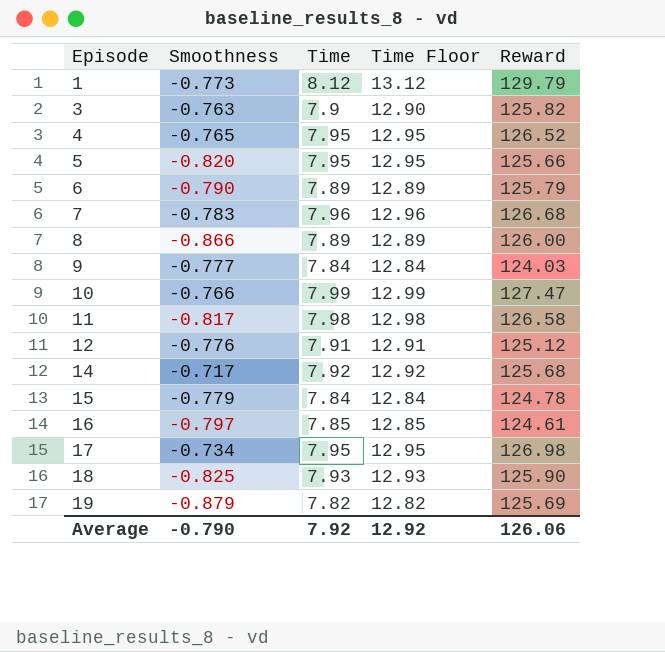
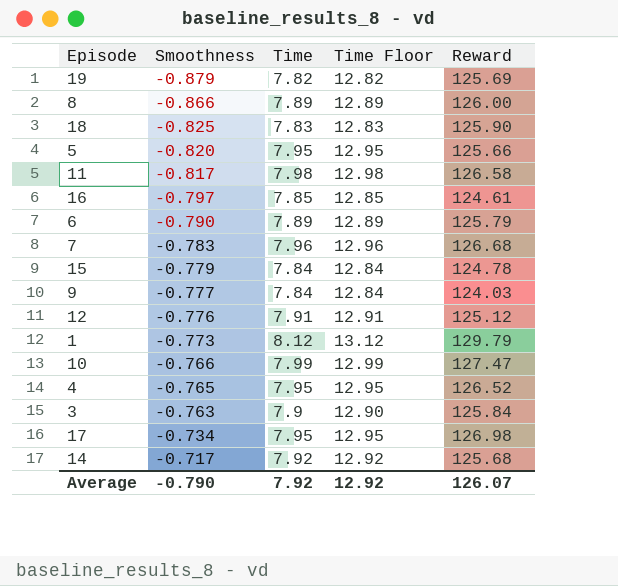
row order: Episode ascending -> Smoothness ascending
18 | Time: 7.93 -> 7.83
18 | Time Floor: 12.93 -> 12.83
3 | Reward: 125.82 -> 125.84
Average | Reward: 126.06 -> 126.07

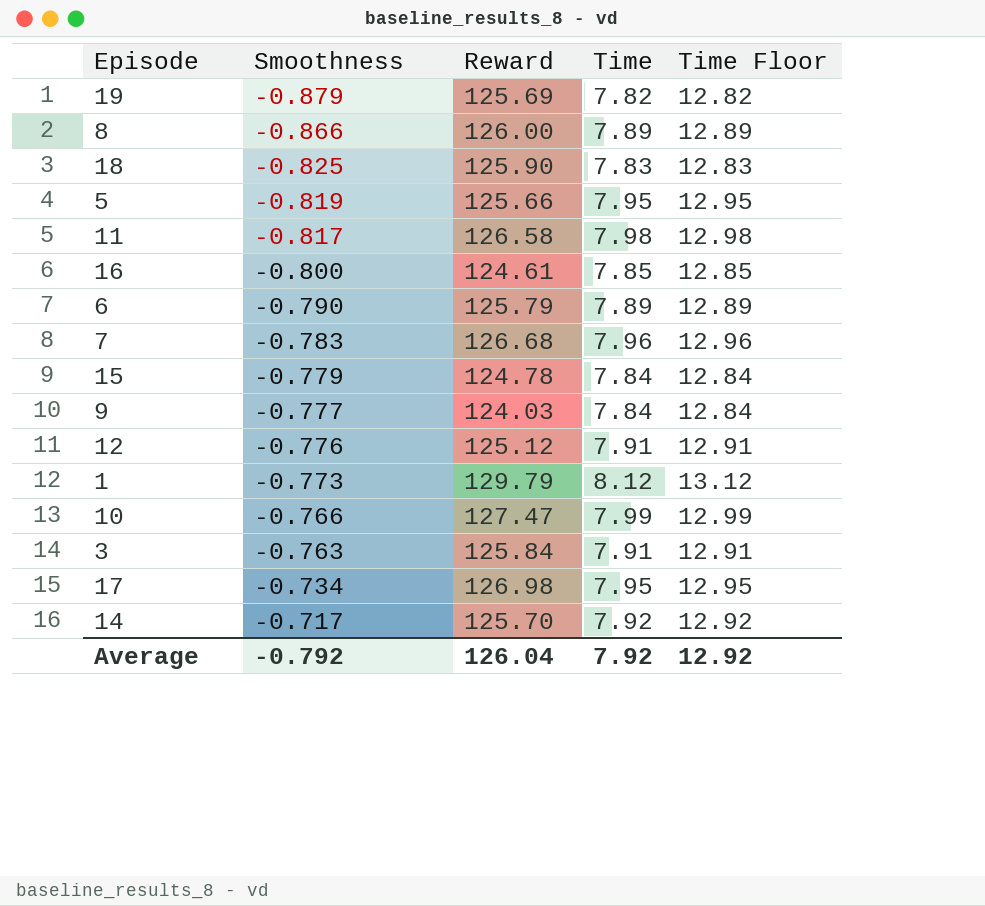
column Reward | position: 5 -> 3
row 4: -0.765 | 7.95 | 12.95 | 126.52 -> none
5 | Smoothness: -0.820 -> -0.819
16 | Smoothness: -0.797 -> -0.800
3 | Time: 7.9 -> 7.91
3 | Time Floor: 12.90 -> 12.91
14 | Reward: 125.68 -> 125.70
Average | Smoothness: -0.790 -> -0.792
Average | Reward: 126.07 -> 126.04

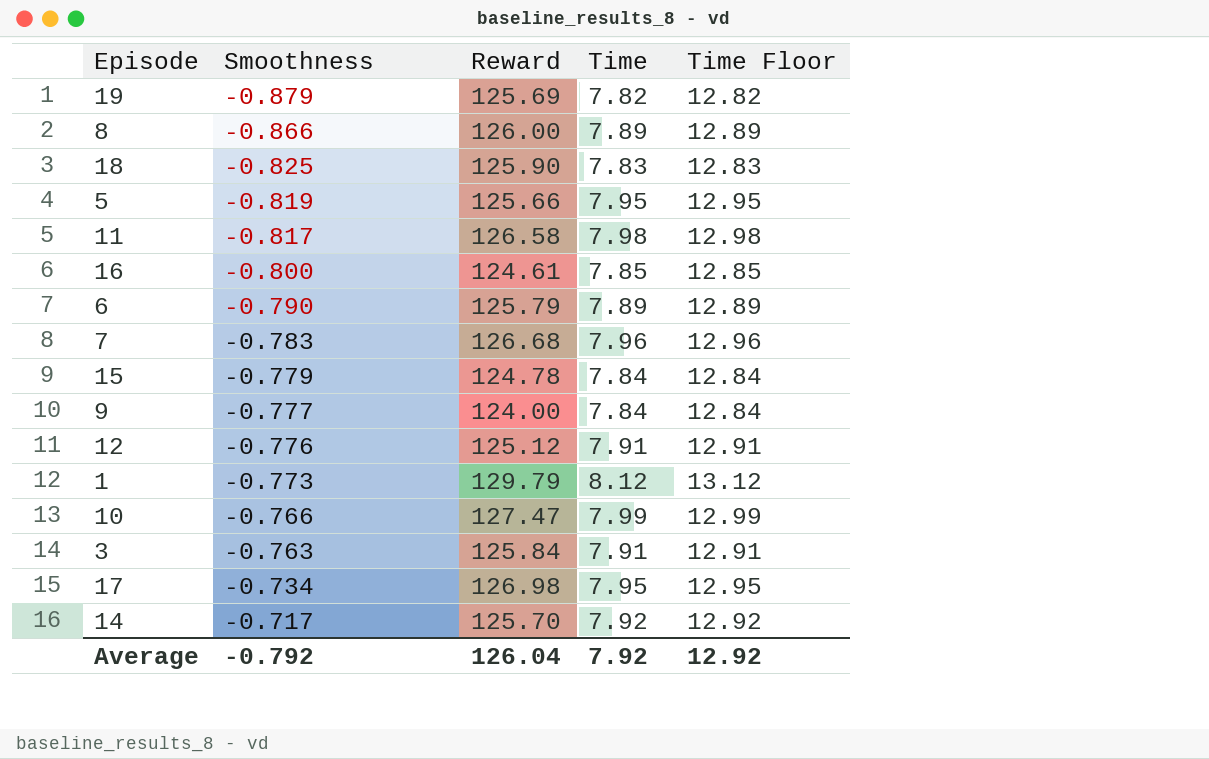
9 | Reward: 124.03 -> 124.00

